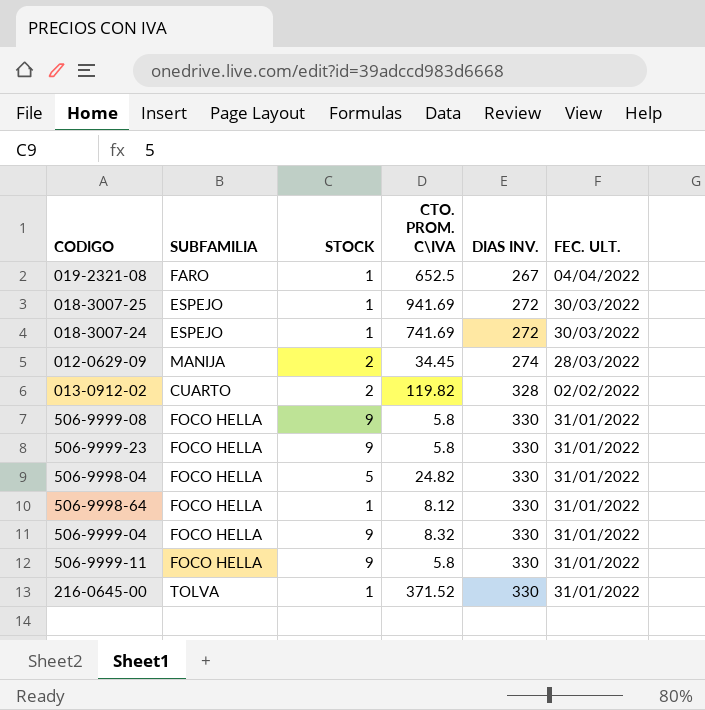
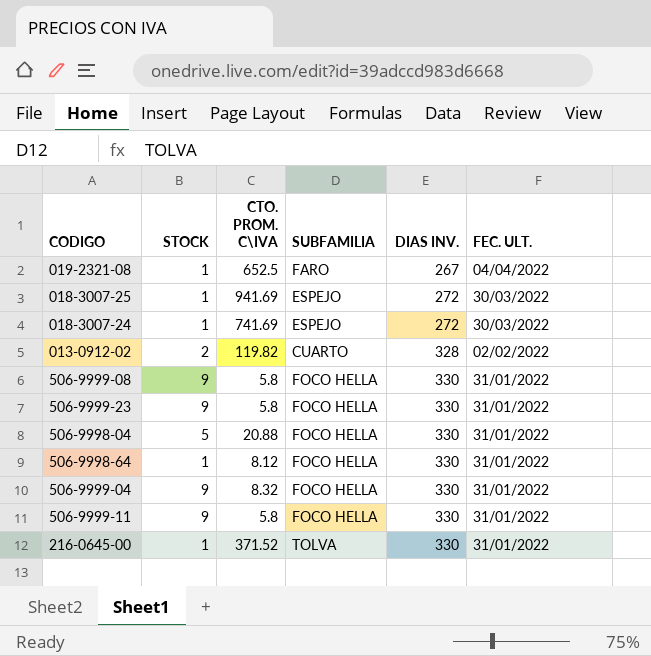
column SUBFAMILIA | position: 2 -> 4
row 012-0629-09: MANIJA | 2 | 34.45 | 274 | 28/03/2022 -> none
506-9998-04 | CTO. PROM. C\IVA: 24.82 -> 20.88

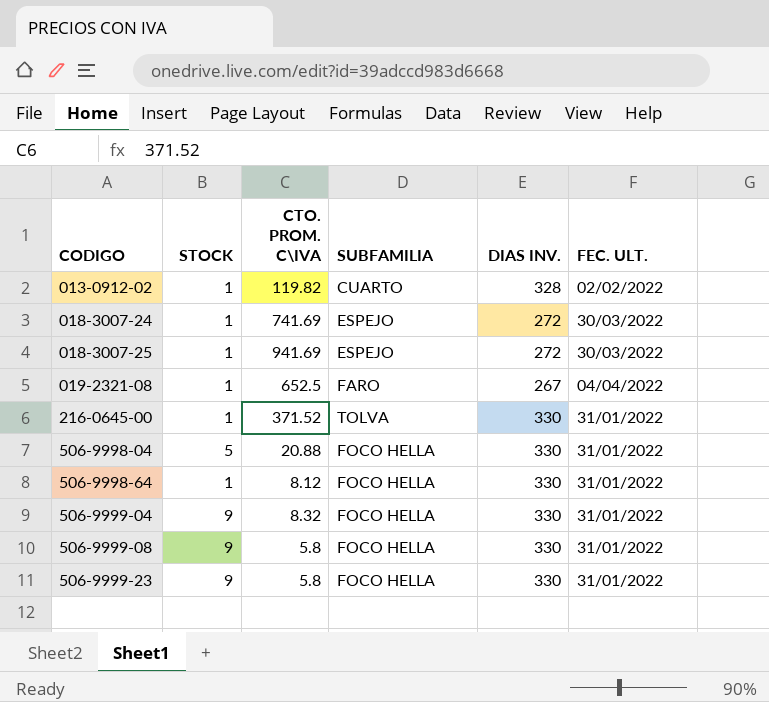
row order: DIAS INV. ascending -> CODIGO ascending
row 506-9999-11: 9 | 5.8 | FOCO HELLA | 330 | 31/01/2022 -> none
013-0912-02 | STOCK: 2 -> 1

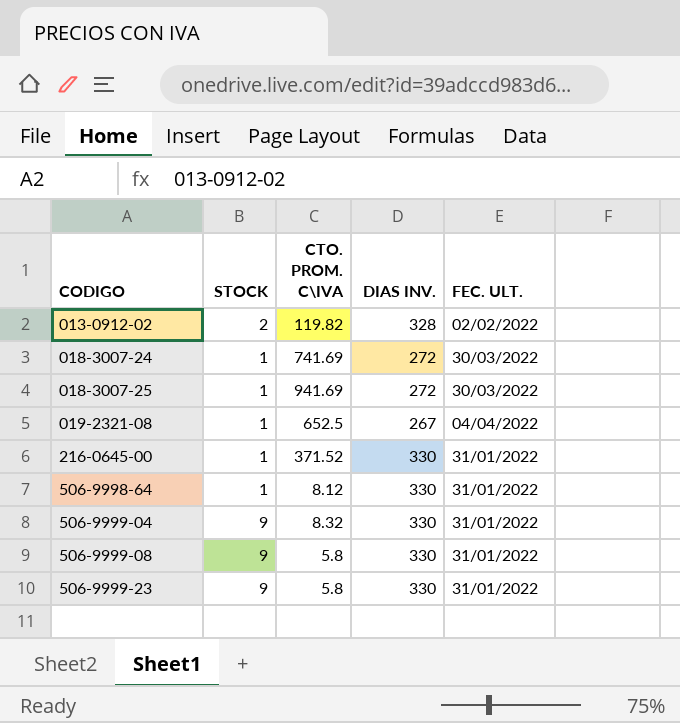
column SUBFAMILIA | position: 4 -> none
row 506-9998-04: 5 | 20.88 | FOCO HELLA | 330 | 31/01/2022 -> none
013-0912-02 | STOCK: 1 -> 2

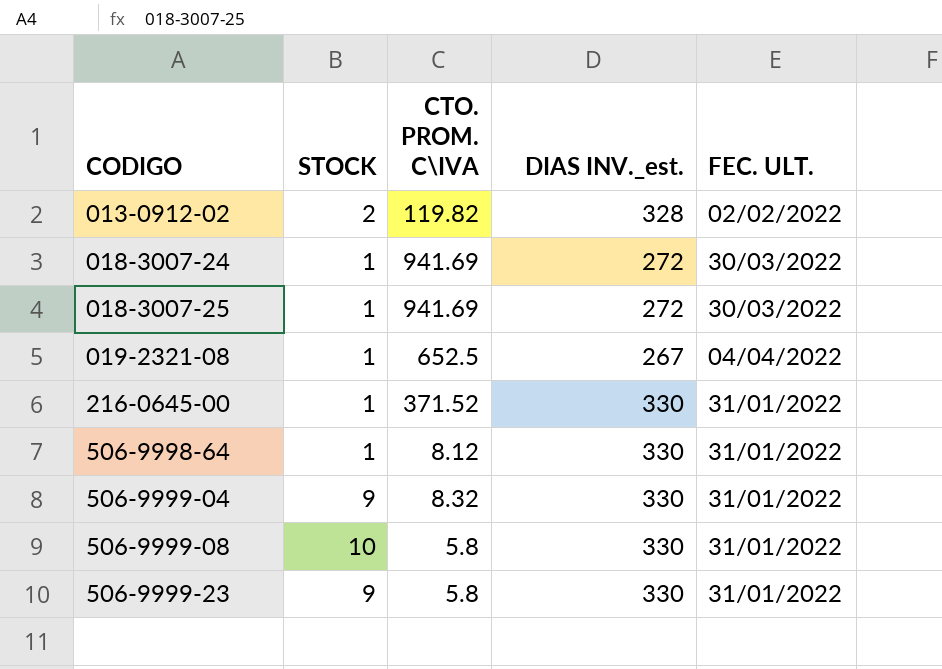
column name: DIAS INV. -> DIAS INV._est.
018-3007-24 | CTO. PROM. C\IVA: 741.69 -> 941.69
506-9999-08 | STOCK: 9 -> 10

